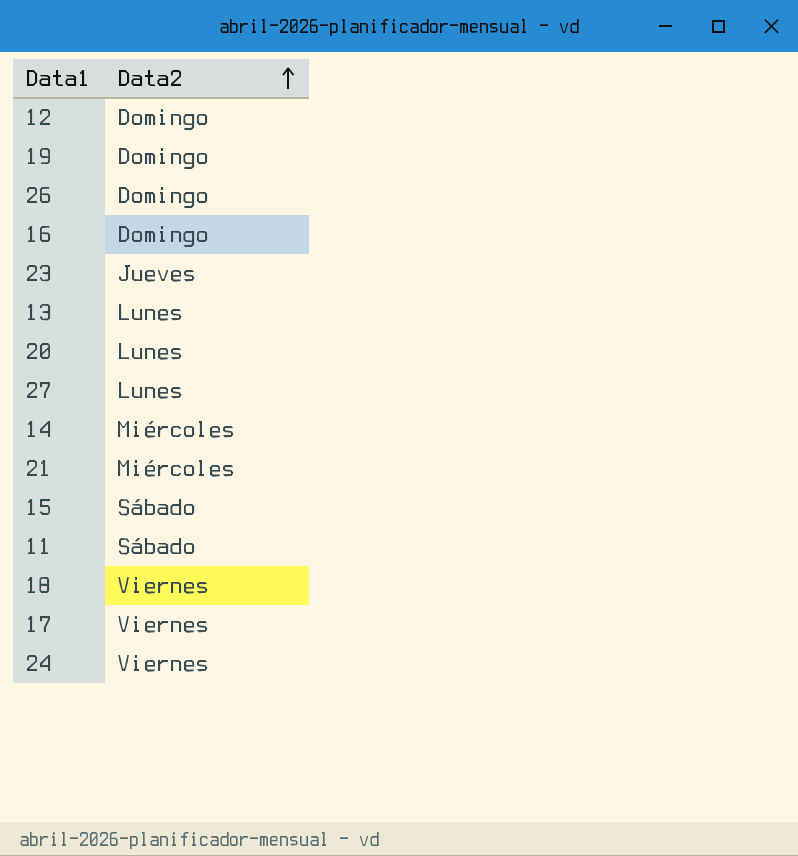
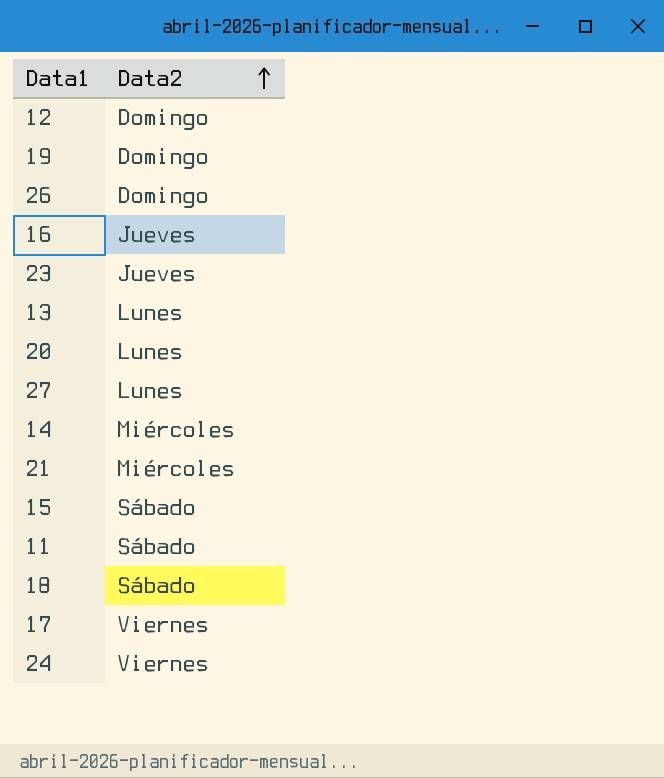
16 | Data2: Domingo -> Jueves
18 | Data2: Viernes -> Sábado

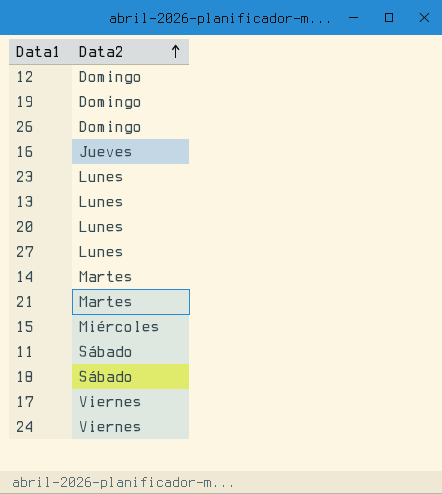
23 | Data2: Jueves -> Lunes
14 | Data2: Miércoles -> Martes
21 | Data2: Miércoles -> Martes
15 | Data2: Sábado -> Miércoles

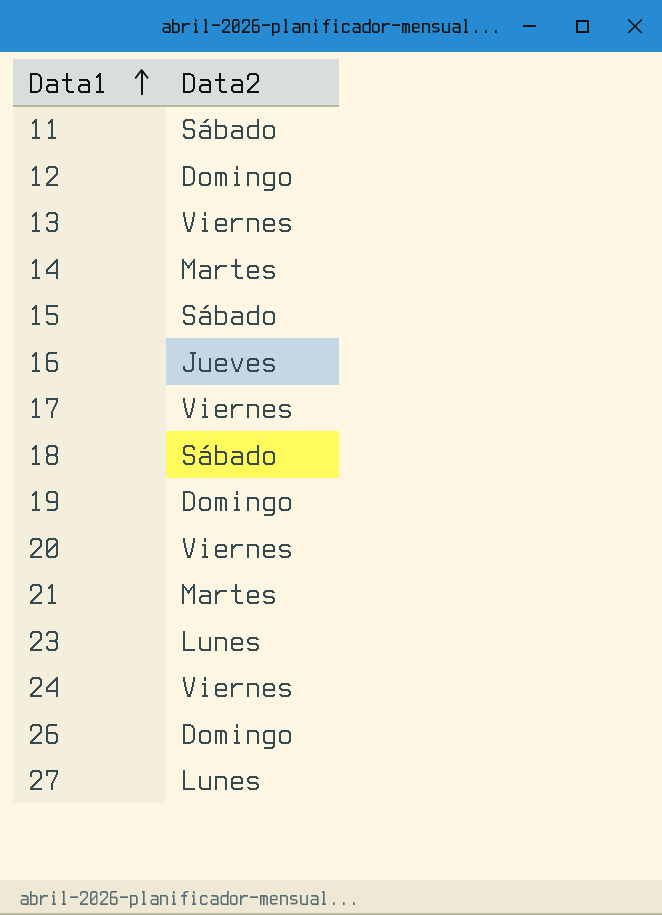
row order: Data2 ascending -> Data1 ascending
13 | Data2: Lunes -> Viernes
15 | Data2: Miércoles -> Sábado
20 | Data2: Lunes -> Viernes

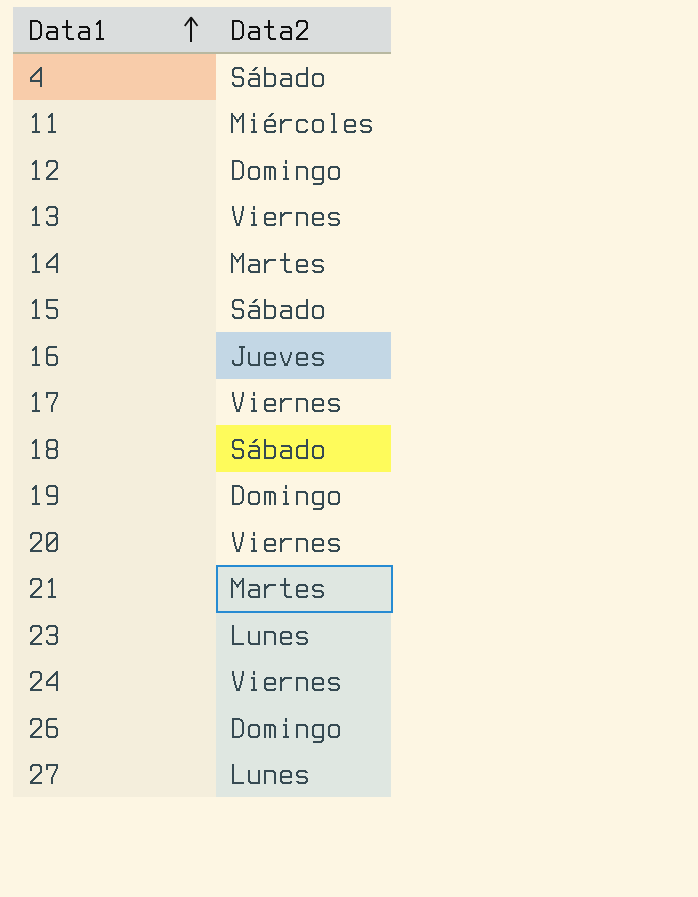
row 4: none -> Sábado
11 | Data2: Sábado -> Miércoles

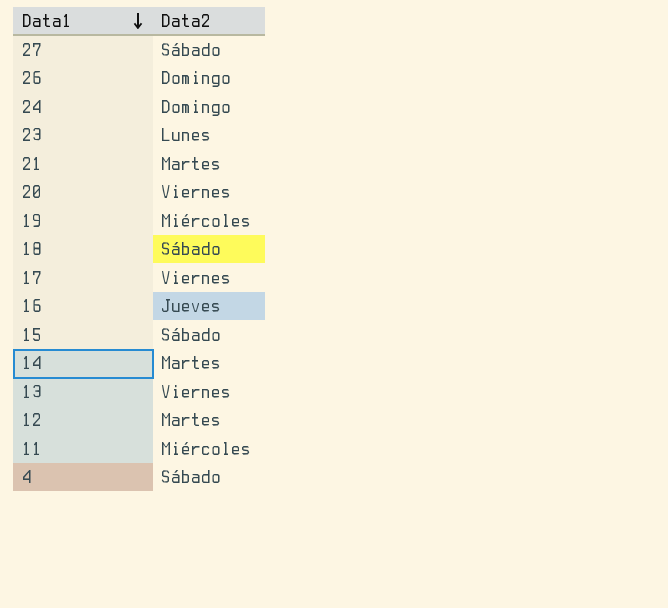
row order: Data1 ascending -> Data1 descending
27 | Data2: Lunes -> Sábado
24 | Data2: Viernes -> Domingo
19 | Data2: Domingo -> Miércoles
12 | Data2: Domingo -> Martes

